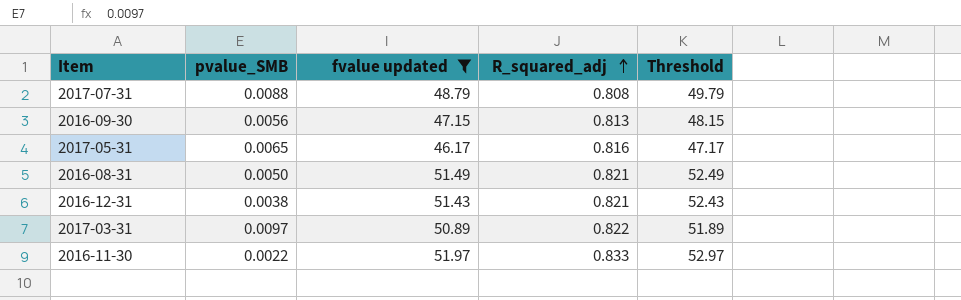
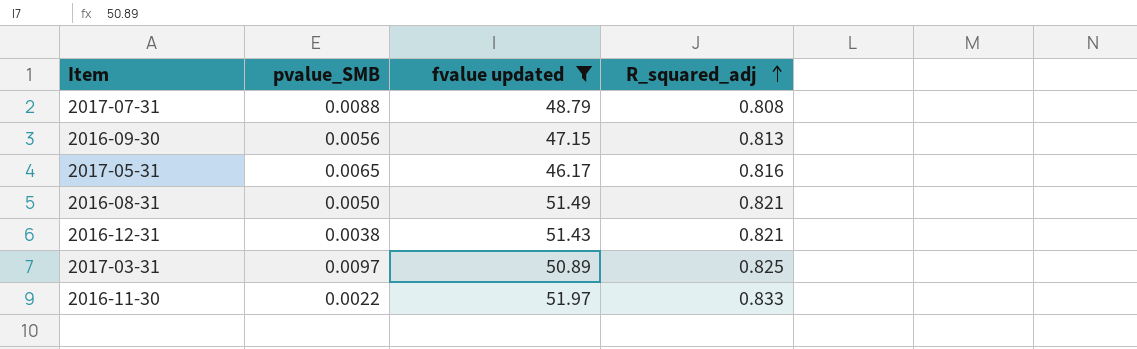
column Threshold | formula: [fvalue updated] + 1 -> none
2017-03-31 | R_squared_adj: 0.822 -> 0.825

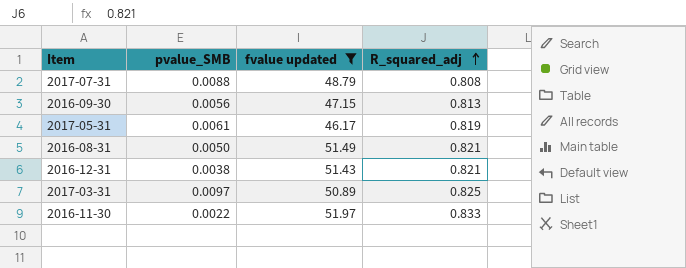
2017-05-31 | pvalue_SMB: 0.0065 -> 0.0061
2017-05-31 | R_squared_adj: 0.816 -> 0.819

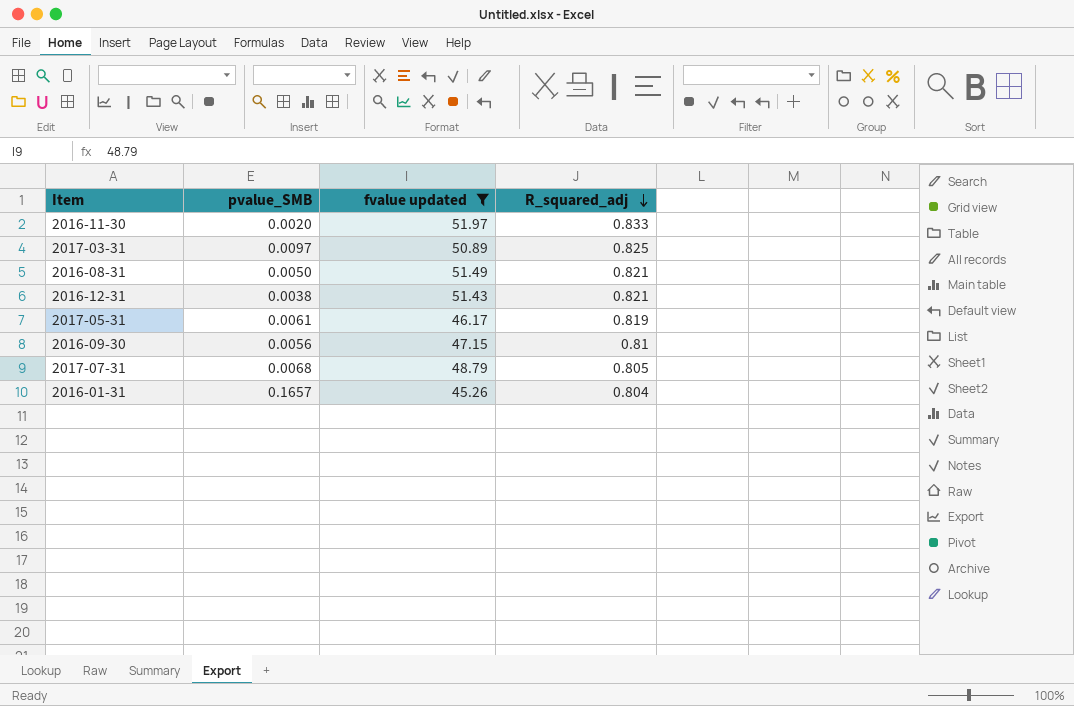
row order: R_squared_adj ascending -> R_squared_adj descending
2016-11-30 | pvalue_SMB: 0.0022 -> 0.0020
2016-09-30 | R_squared_adj: 0.813 -> 0.81
2017-07-31 | pvalue_SMB: 0.0088 -> 0.0068
2017-07-31 | R_squared_adj: 0.808 -> 0.805
row 2016-01-31: none -> 0.1657 | 45.26 | 0.804

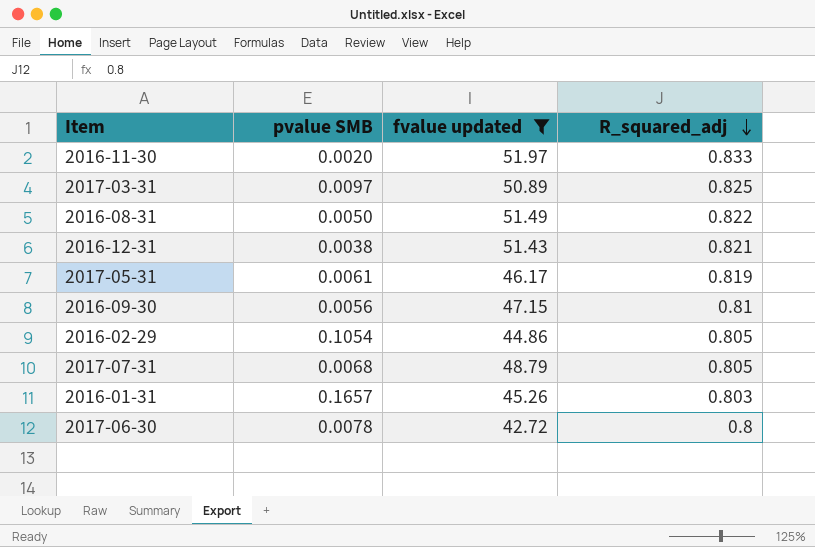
column name: pvalue_SMB -> pvalue SMB
2016-08-31 | R_squared_adj: 0.821 -> 0.822
row 2016-02-29: none -> 0.1054 | 44.86 | 0.805
2016-01-31 | R_squared_adj: 0.804 -> 0.803
row 2017-06-30: none -> 0.0078 | 42.72 | 0.8

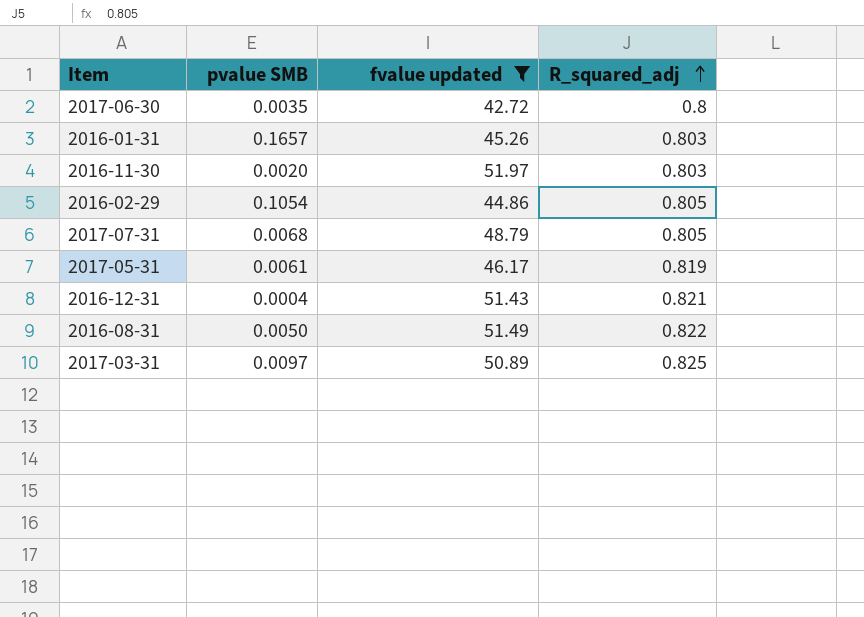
row order: R_squared_adj descending -> R_squared_adj ascending
row 2016-09-30: 0.0056 | 47.15 | 0.81 -> none
2017-06-30 | pvalue SMB: 0.0078 -> 0.0035
2016-11-30 | R_squared_adj: 0.833 -> 0.803
2016-12-31 | pvalue SMB: 0.0038 -> 0.0004

